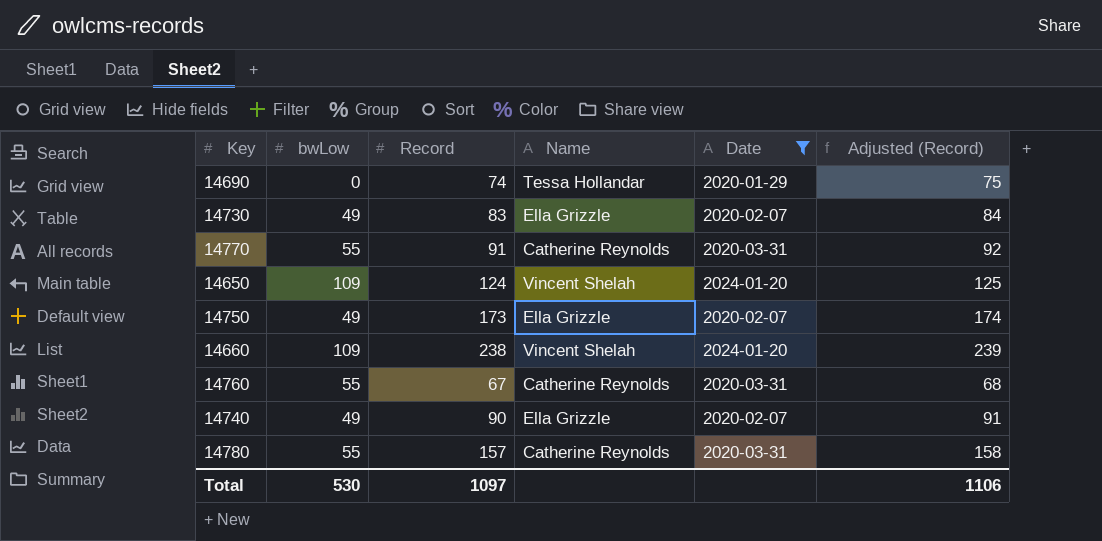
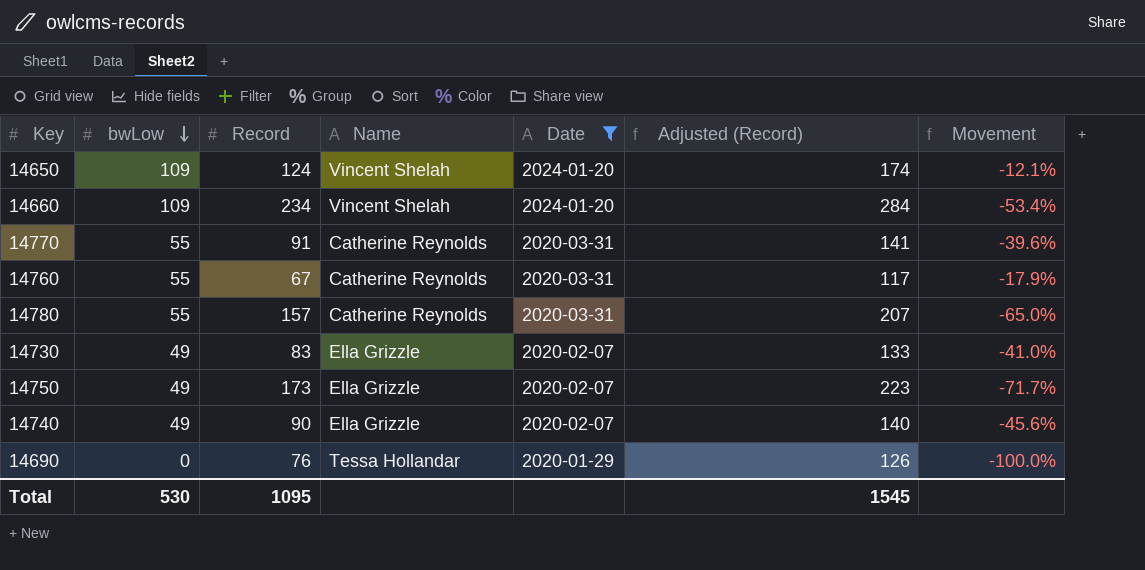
row order: none -> bwLow descending
column Adjusted (Record) | formula: [Record] + 1 -> [Record] + 50
column Movement | formula: none -> ([bwLow] - [Record]) / [Record]
14660 | Record: 238 -> 234
14690 | Record: 74 -> 76
Total | Record: 1097 -> 1095
Total | Adjusted (Record): 1106 -> 1545

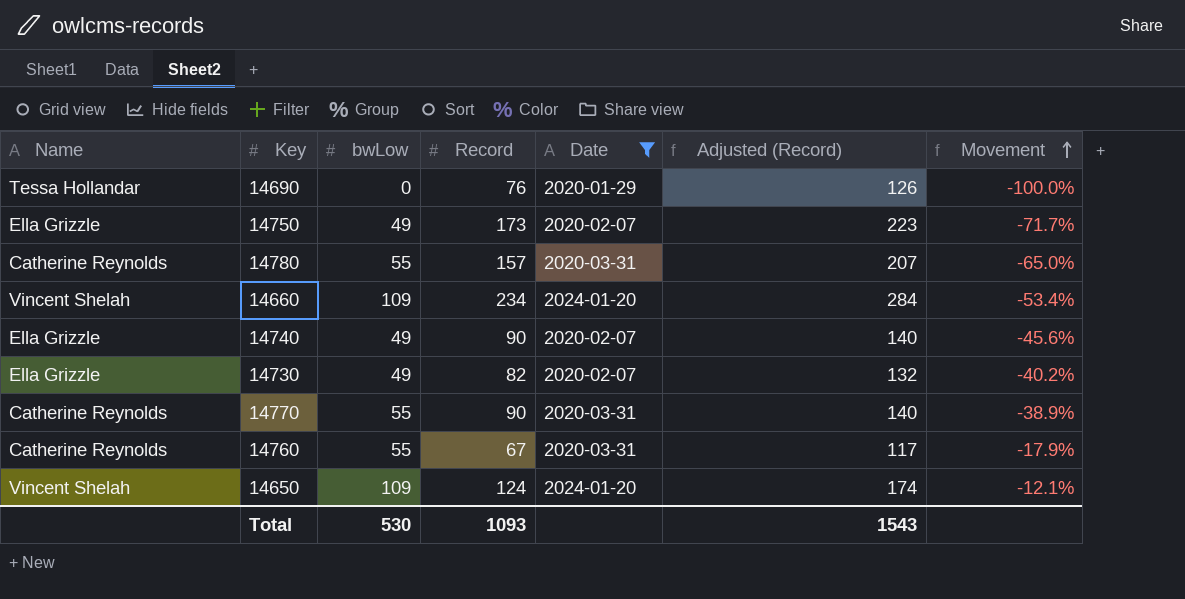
row order: bwLow descending -> Movement ascending
column Name | position: 4 -> 1
14730 | Record: 83 -> 82
14730 | Adjusted (Record): 133 -> 132
14730 | Movement: -41.0% -> -40.2%
14770 | Record: 91 -> 90
14770 | Adjusted (Record): 141 -> 140
14770 | Movement: -39.6% -> -38.9%
Total | Record: 1095 -> 1093
Total | Adjusted (Record): 1545 -> 1543

